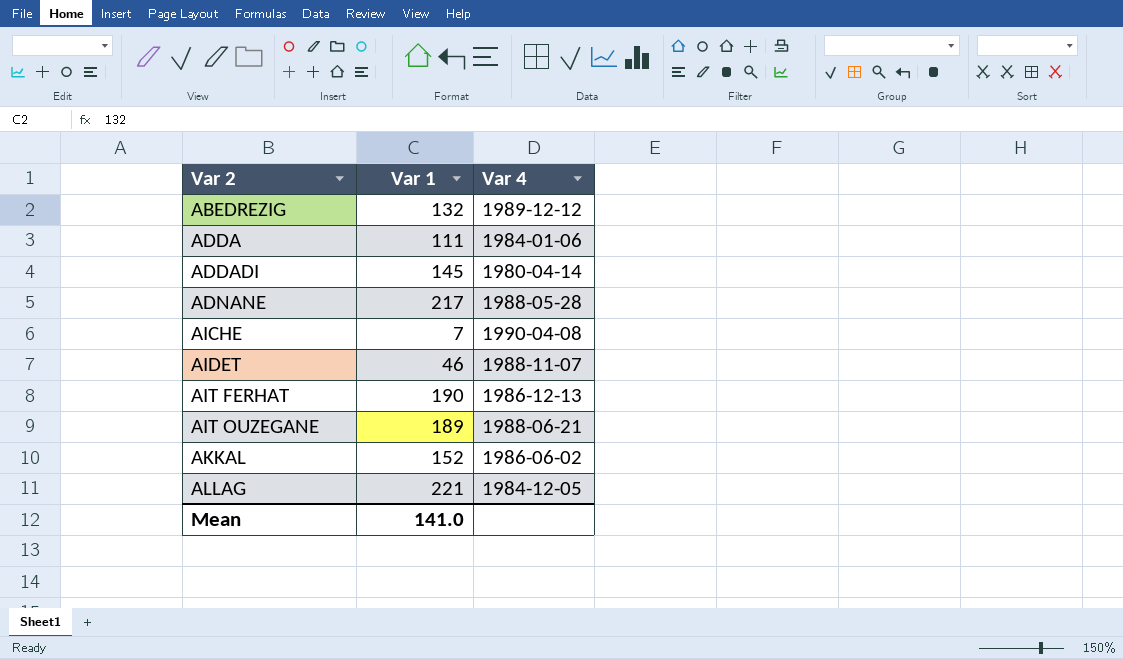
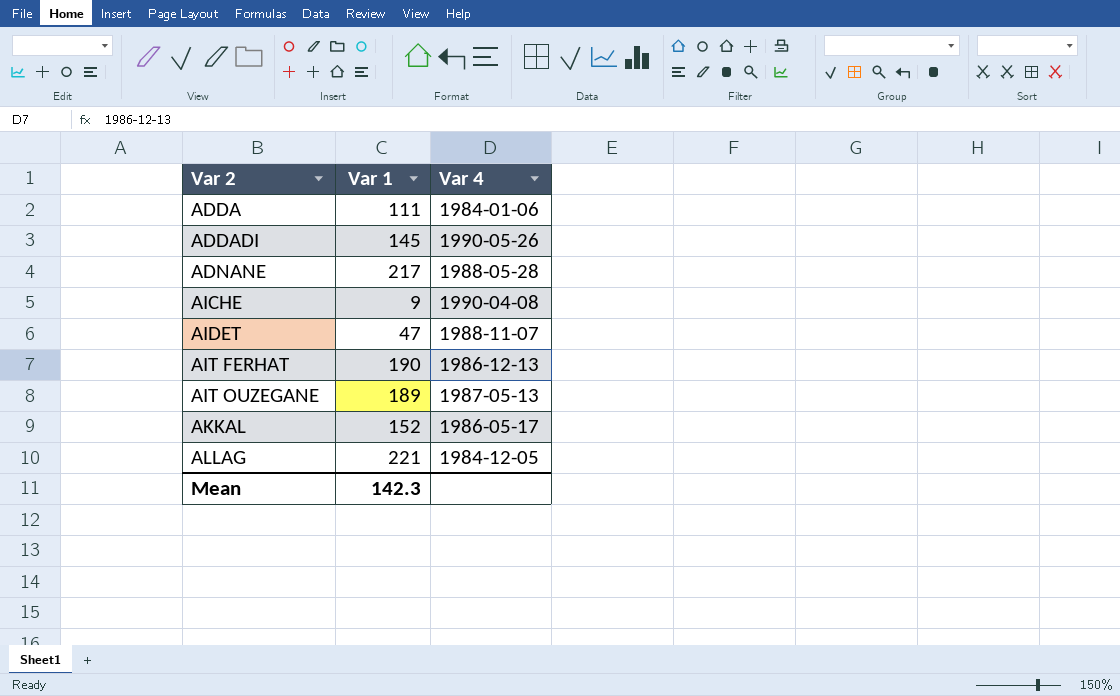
row ABEDREZIG: 132 | 1989-12-12 -> none
ADDADI | Var 4: 1980-04-14 -> 1990-05-26
AICHE | Var 1: 7 -> 9
AIDET | Var 1: 46 -> 47
AIT OUZEGANE | Var 4: 1988-06-21 -> 1987-05-13
AKKAL | Var 4: 1986-06-02 -> 1986-05-17
Mean | Var 1: 141.0 -> 142.3

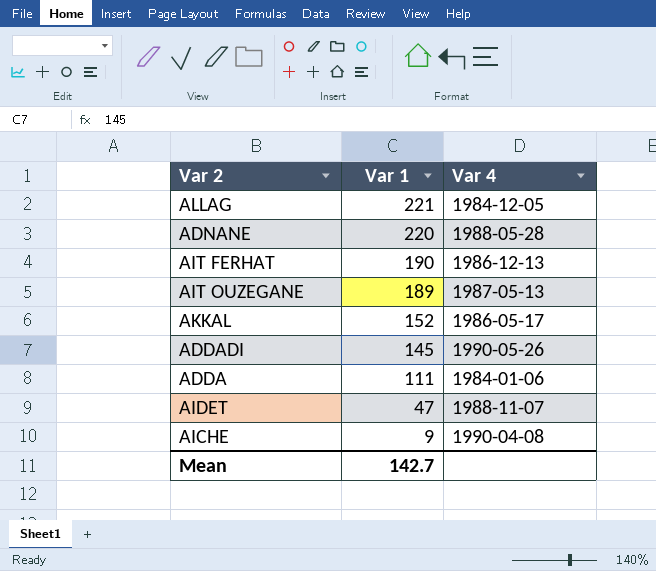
row order: Var 2 ascending -> Var 1 descending
ADNANE | Var 1: 217 -> 220
Mean | Var 1: 142.3 -> 142.7

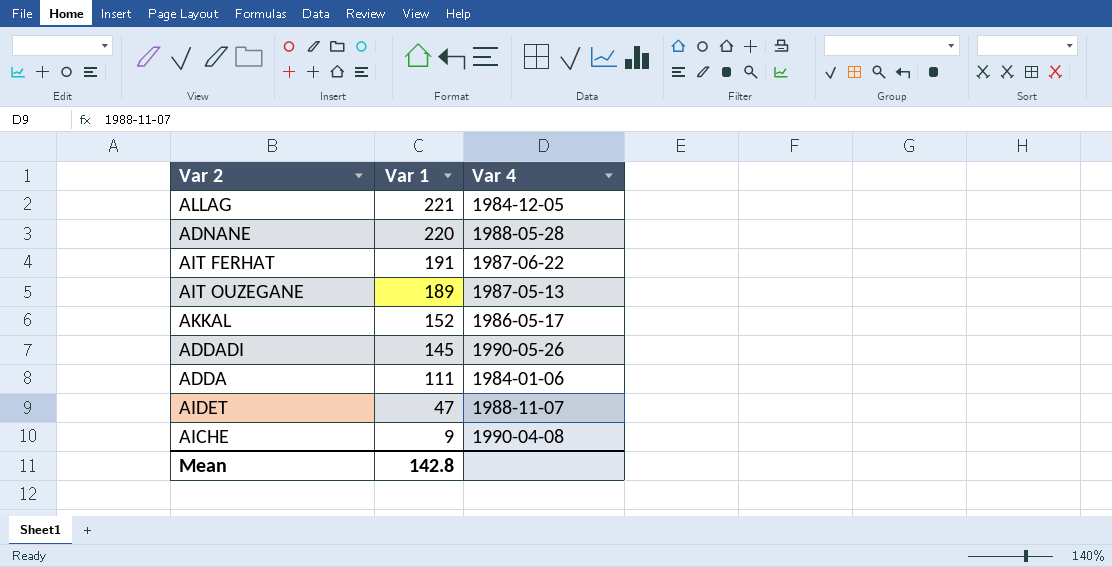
AIT FERHAT | Var 1: 190 -> 191
AIT FERHAT | Var 4: 1986-12-13 -> 1987-06-22
Mean | Var 1: 142.7 -> 142.8

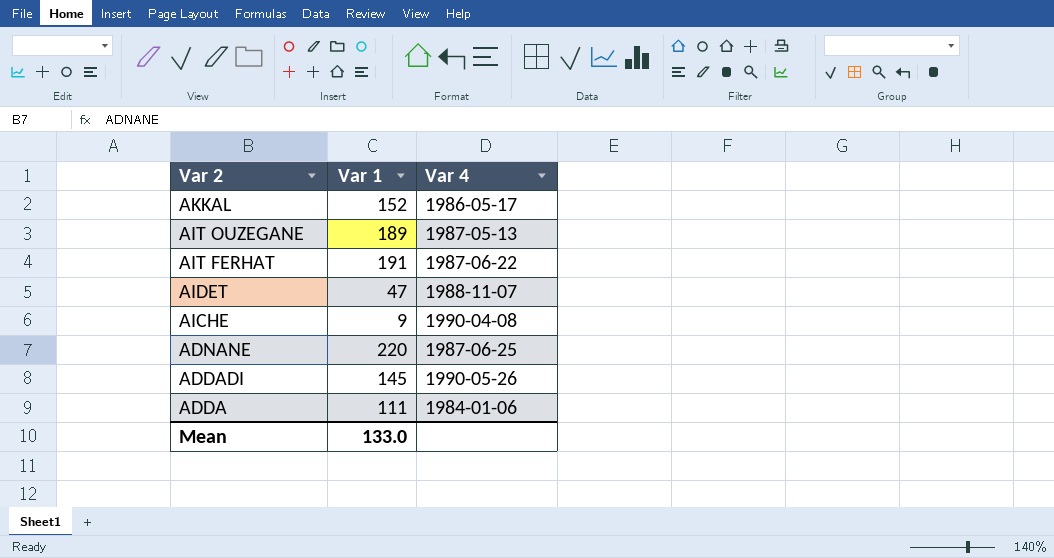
row order: Var 1 descending -> Var 2 descending
row ALLAG: 221 | 1984-12-05 -> none
ADNANE | Var 4: 1988-05-28 -> 1987-06-25
Mean | Var 1: 142.8 -> 133.0

